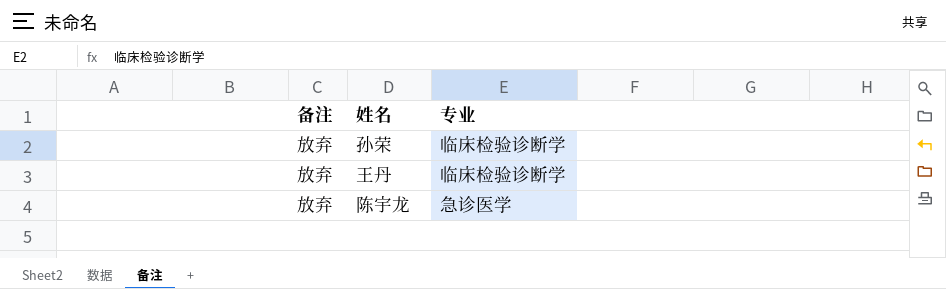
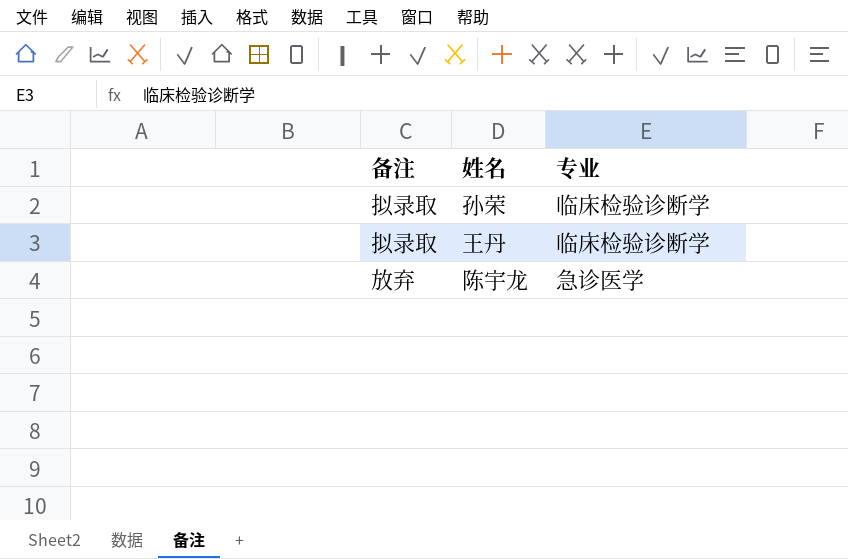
孙荣 | 备注: 放弃 -> 拟录取
王丹 | 备注: 放弃 -> 拟录取

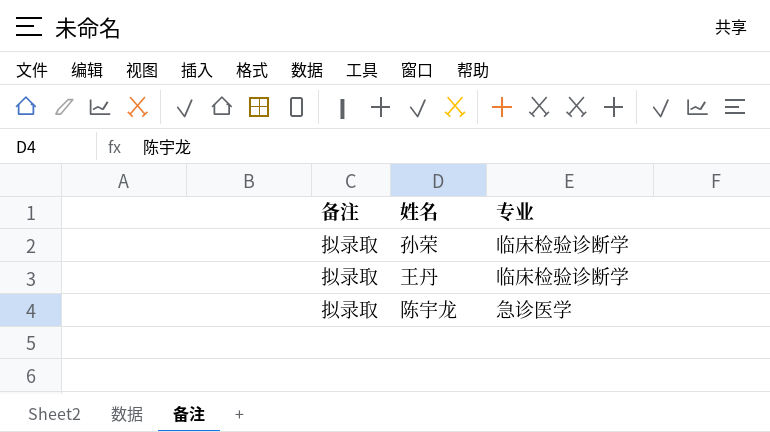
陈宇龙 | 备注: 放弃 -> 拟录取

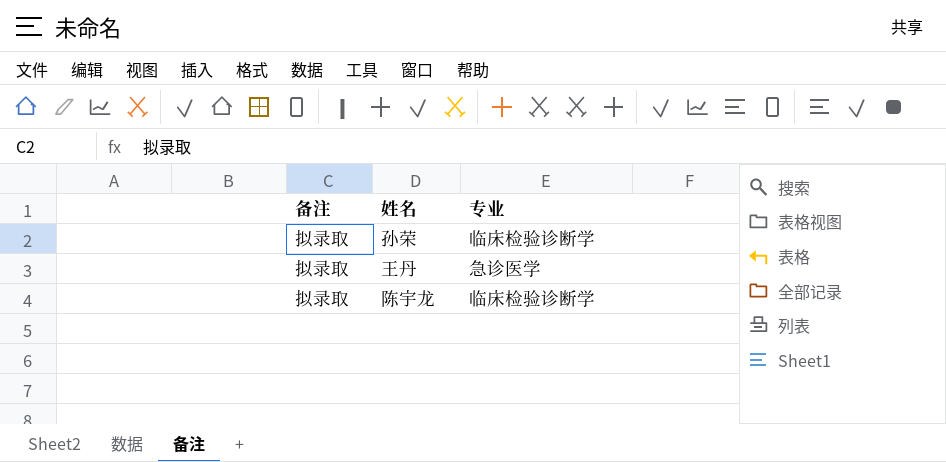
王丹 | 专业: 临床检验诊断学 -> 急诊医学
陈宇龙 | 专业: 急诊医学 -> 临床检验诊断学

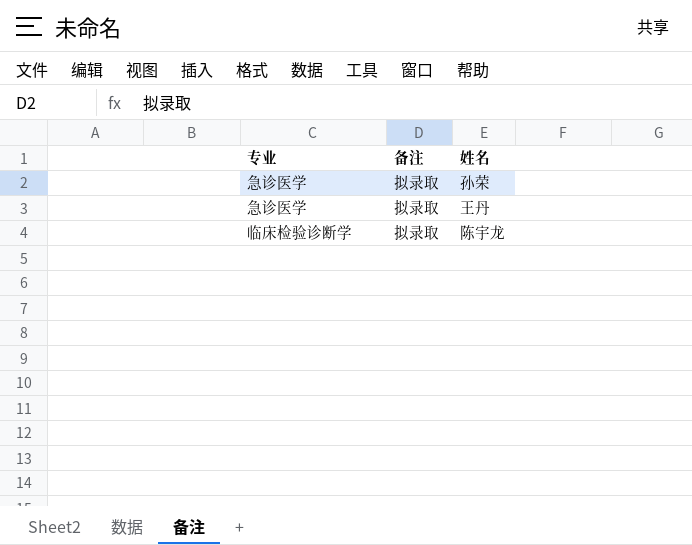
column 专业 | position: 3 -> 1
孙荣 | 专业: 临床检验诊断学 -> 急诊医学

